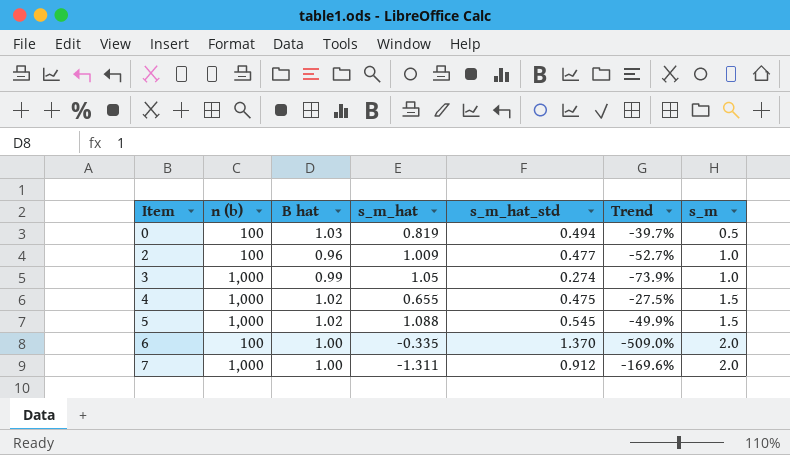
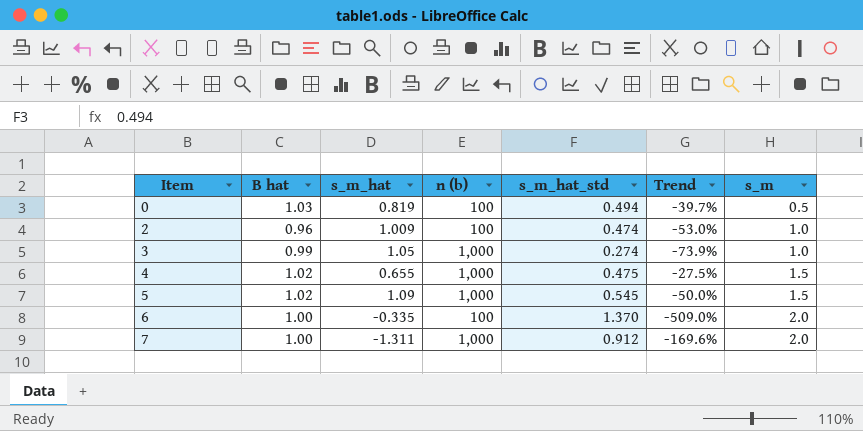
column n (b) | position: 2 -> 4
2 | s_m_hat_std: 0.477 -> 0.474
2 | Trend: -52.7% -> -53.0%
5 | s_m_hat: 1.088 -> 1.09
5 | Trend: -49.9% -> -50.0%

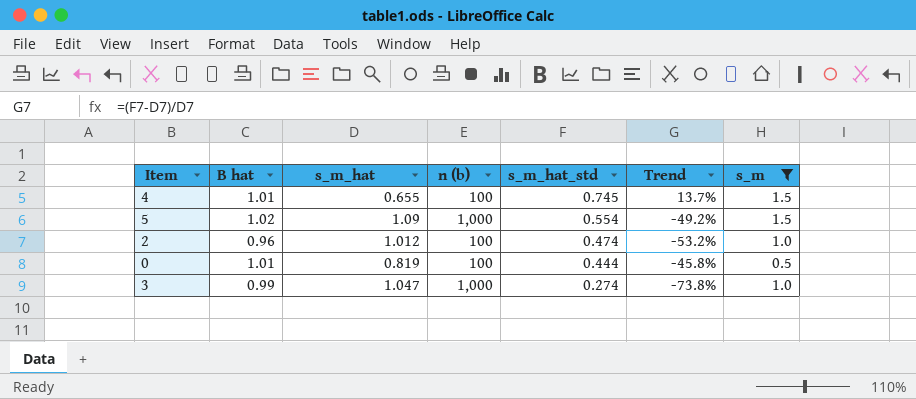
filter: none -> s_m != 2.0
row order: Item ascending -> s_m_hat_std descending
4 | B hat: 1.02 -> 1.01
4 | n (b): 1,000 -> 100
4 | s_m_hat_std: 0.475 -> 0.745
4 | Trend: -27.5% -> 13.7%
5 | s_m_hat_std: 0.545 -> 0.554
5 | Trend: -50.0% -> -49.2%
2 | s_m_hat: 1.009 -> 1.012
2 | Trend: -53.0% -> -53.2%
0 | B hat: 1.03 -> 1.01
0 | s_m_hat_std: 0.494 -> 0.444
0 | Trend: -39.7% -> -45.8%
3 | s_m_hat: 1.05 -> 1.047
3 | Trend: -73.9% -> -73.8%

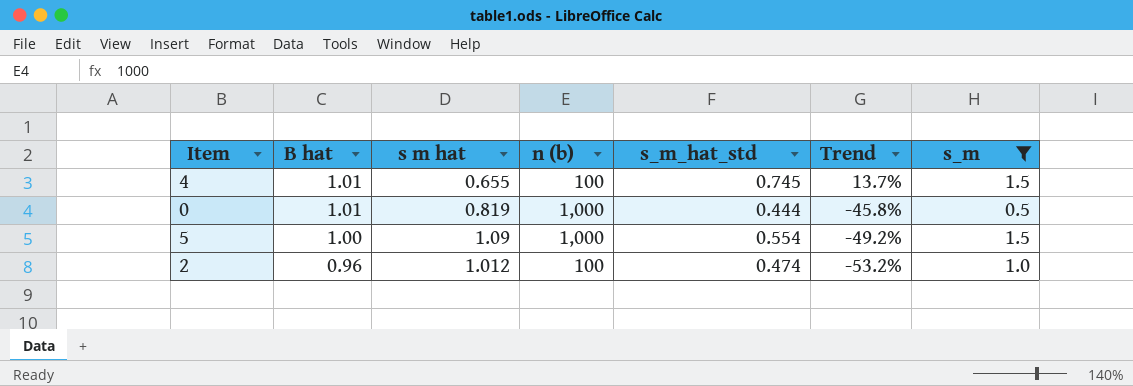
row order: s_m_hat_std descending -> B hat descending
column name: s_m_hat -> s m hat
row 3: 0.99 | 1.047 | 1,000 | 0.274 | -73.8% | 1.0 -> none
0 | n (b): 100 -> 1,000
5 | B hat: 1.02 -> 1.00

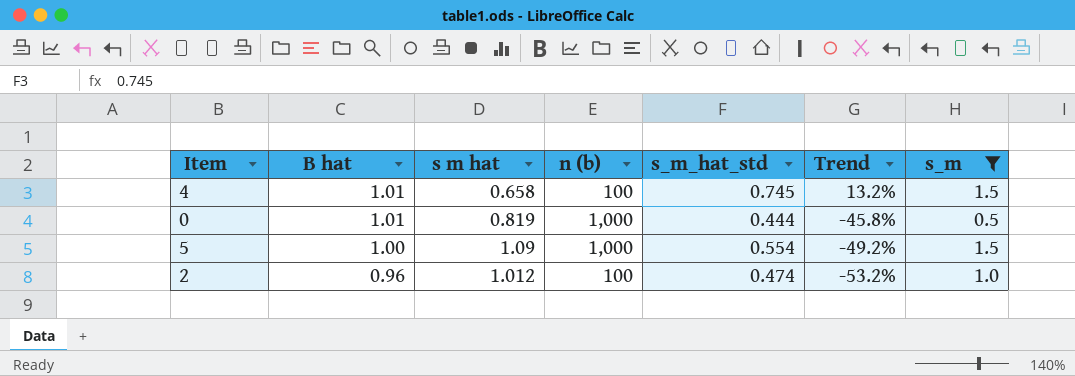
4 | s m hat: 0.655 -> 0.658
4 | Trend: 13.7% -> 13.2%

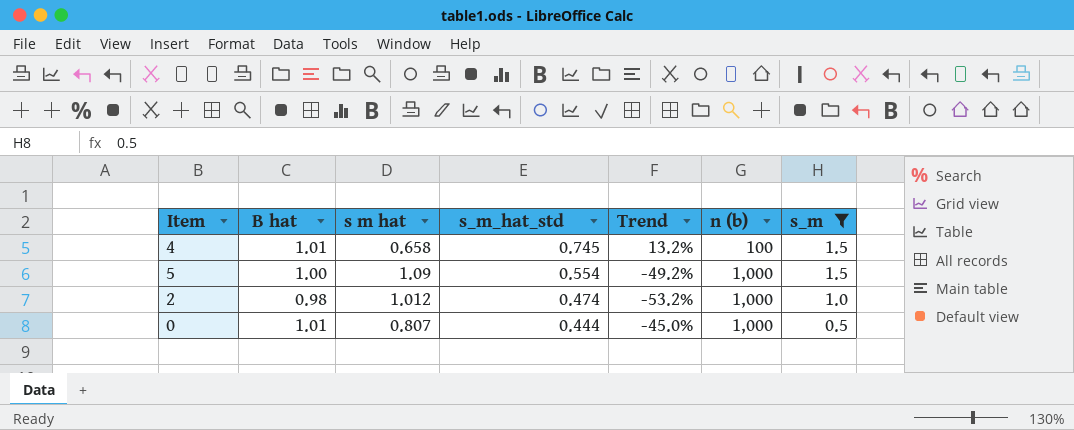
row order: B hat descending -> s_m_hat_std descending
column n (b) | position: 4 -> 6
2 | B hat: 0.96 -> 0.98
2 | n (b): 100 -> 1,000
0 | s m hat: 0.819 -> 0.807
0 | Trend: -45.8% -> -45.0%

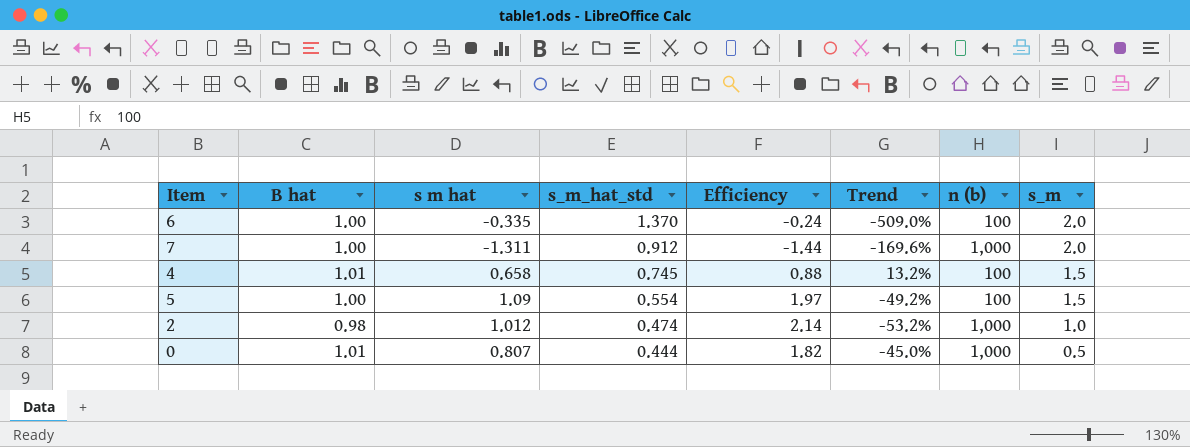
filter: s_m != 2.0 -> none
column Efficiency | formula: none -> [s m hat] / [s_m_hat_std]
5 | n (b): 1,000 -> 100

